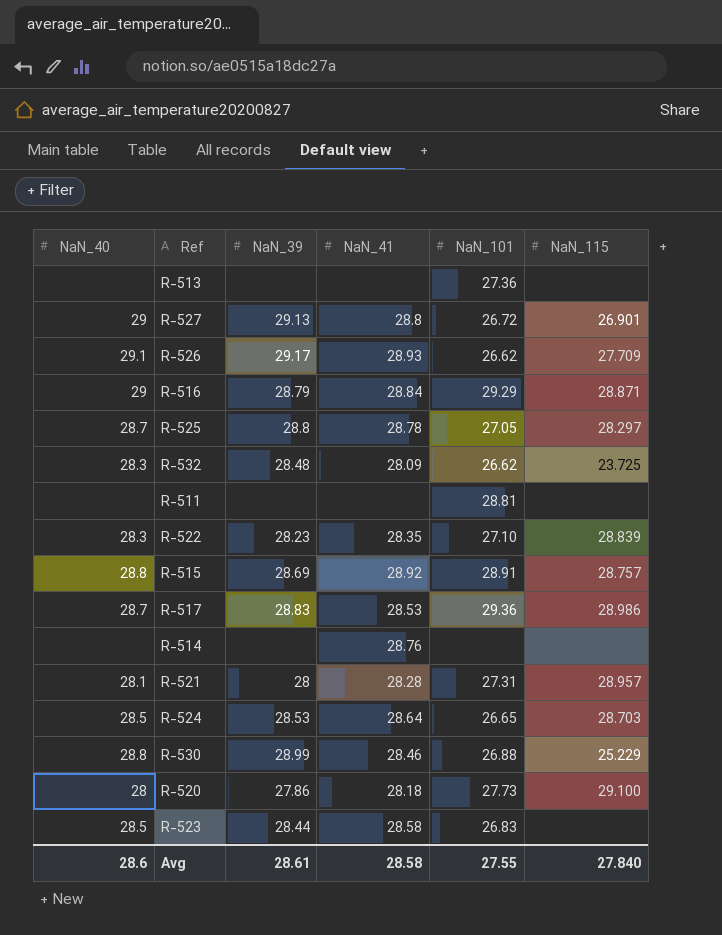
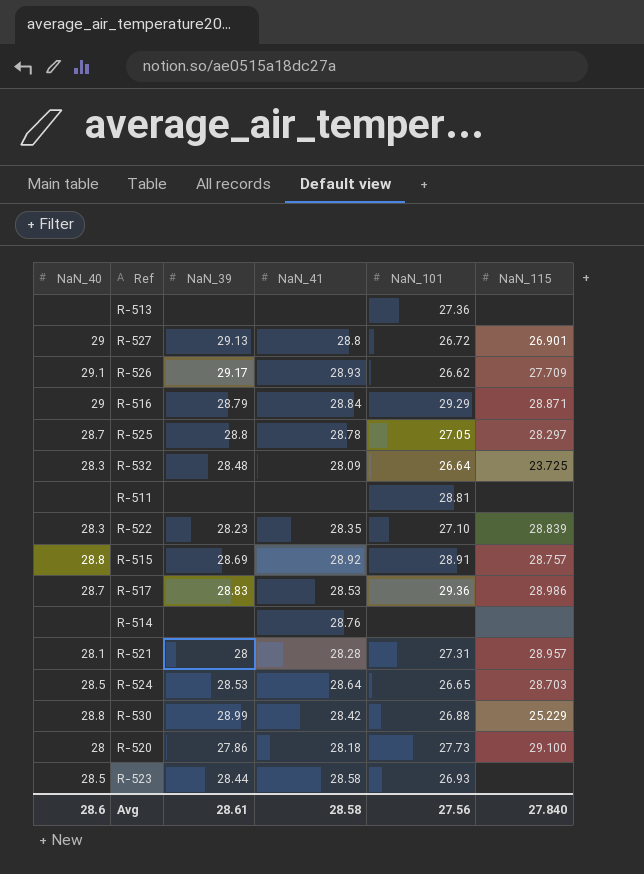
R-532 | NaN_101: 26.62 -> 26.64
R-530 | NaN_41: 28.46 -> 28.42
R-523 | NaN_101: 26.83 -> 26.93
Avg | NaN_101: 27.55 -> 27.56

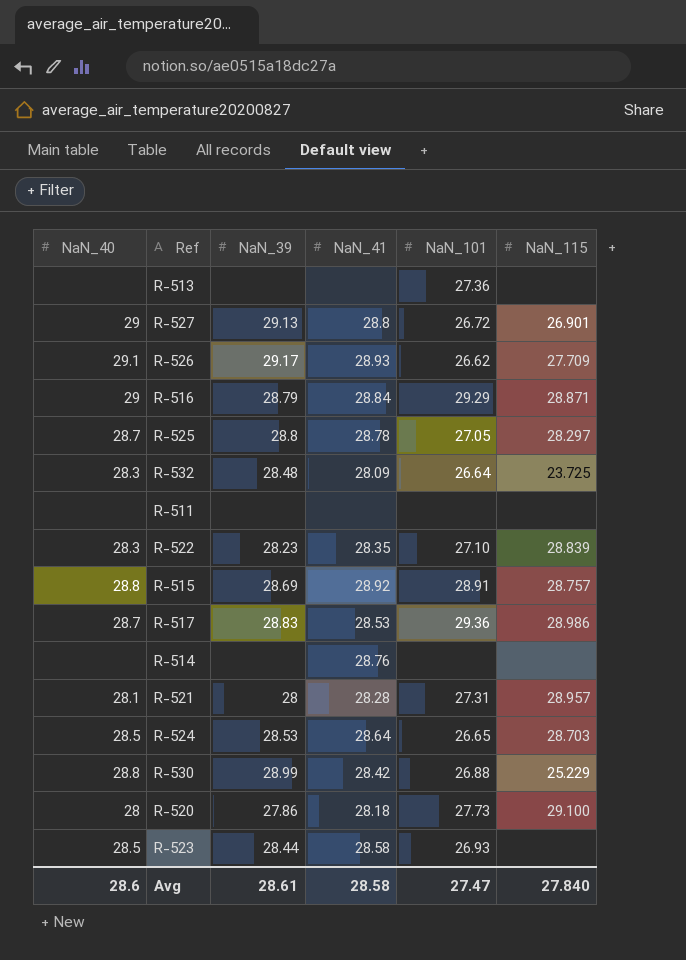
R-511 | NaN_101: 28.81 -> none
Avg | NaN_101: 27.56 -> 27.47

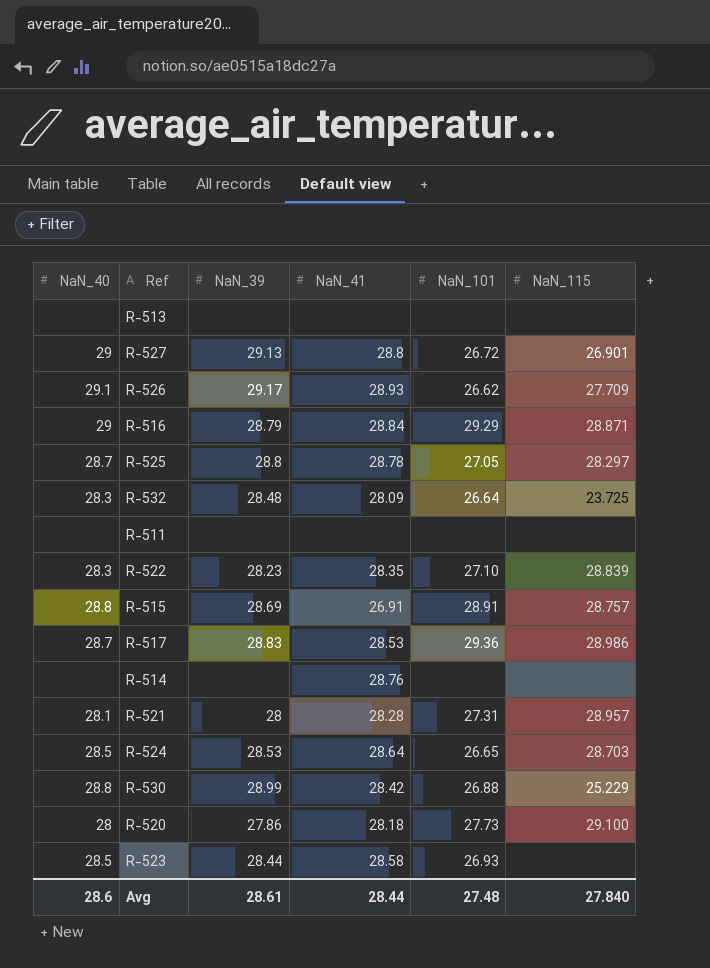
R-513 | NaN_101: 27.36 -> none
R-515 | NaN_41: 28.92 -> 26.91
Avg | NaN_41: 28.58 -> 28.44
Avg | NaN_101: 27.47 -> 27.48

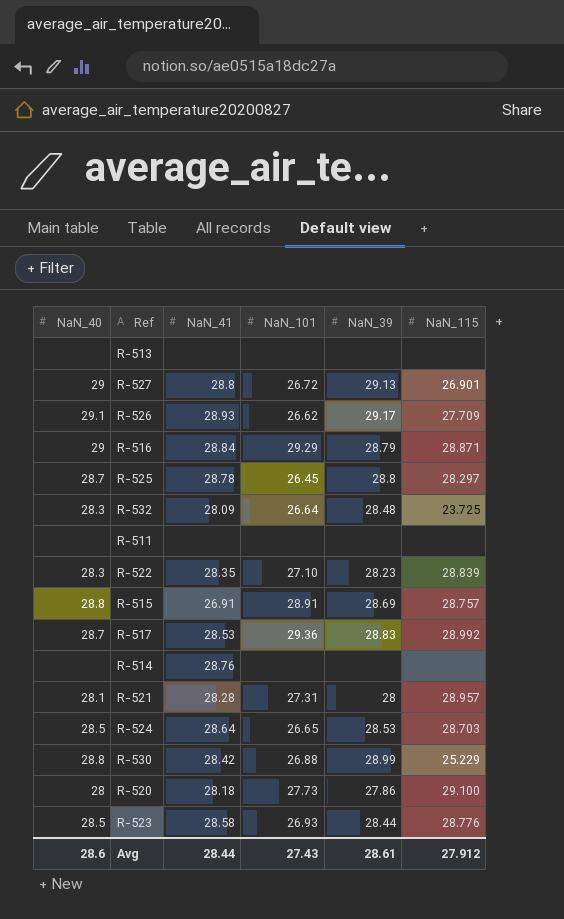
column NaN_39 | position: 3 -> 5
R-525 | NaN_101: 27.05 -> 26.45
R-517 | NaN_115: 28.986 -> 28.992
R-523 | NaN_115: none -> 28.776
Avg | NaN_101: 27.48 -> 27.43
Avg | NaN_115: 27.840 -> 27.912

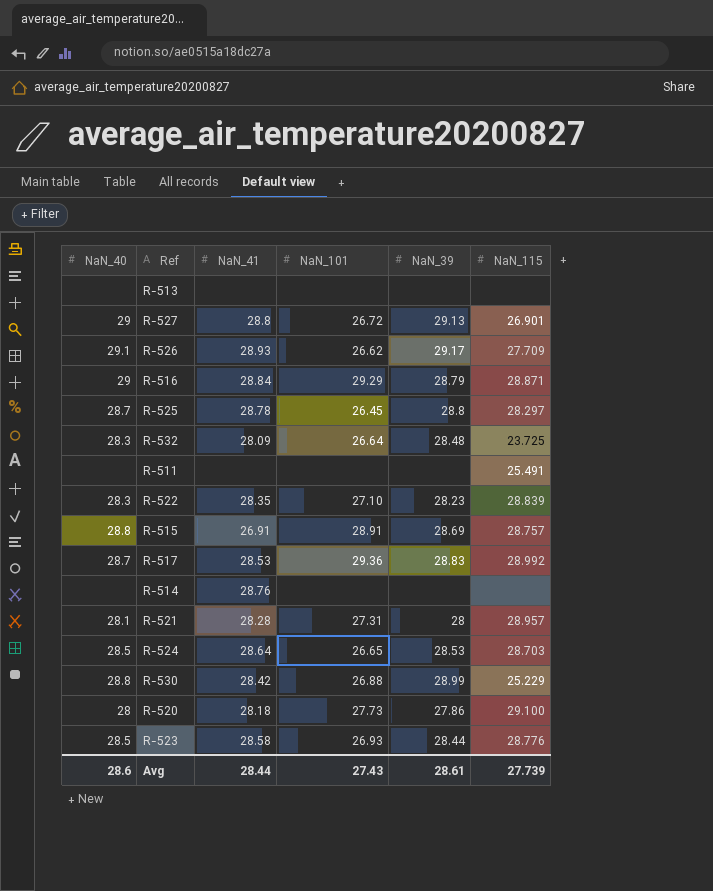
R-511 | NaN_115: none -> 25.491
Avg | NaN_115: 27.912 -> 27.739

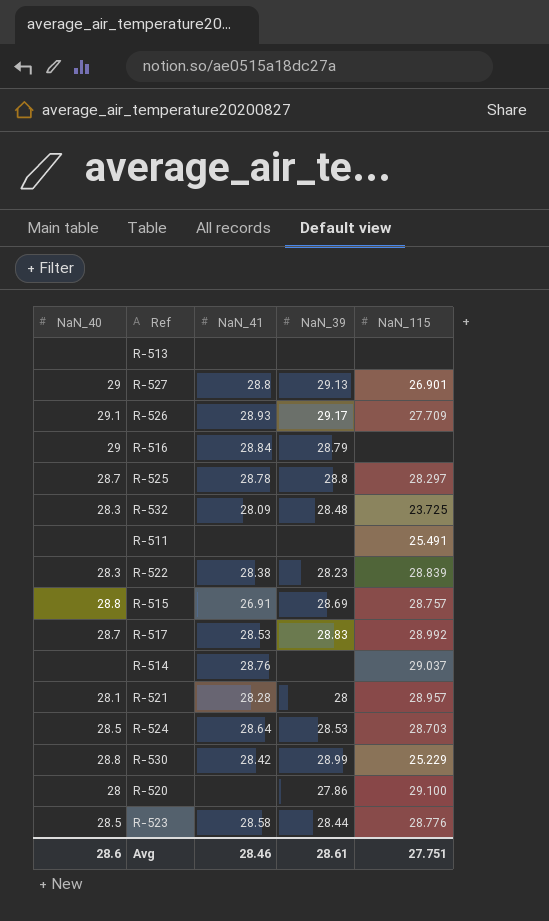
column NaN_101 | position: 4 -> none
R-516 | NaN_115: 28.871 -> none
R-522 | NaN_41: 28.35 -> 28.38
R-514 | NaN_115: none -> 29.037
R-520 | NaN_41: 28.18 -> none
Avg | NaN_41: 28.44 -> 28.46
Avg | NaN_115: 27.739 -> 27.751

